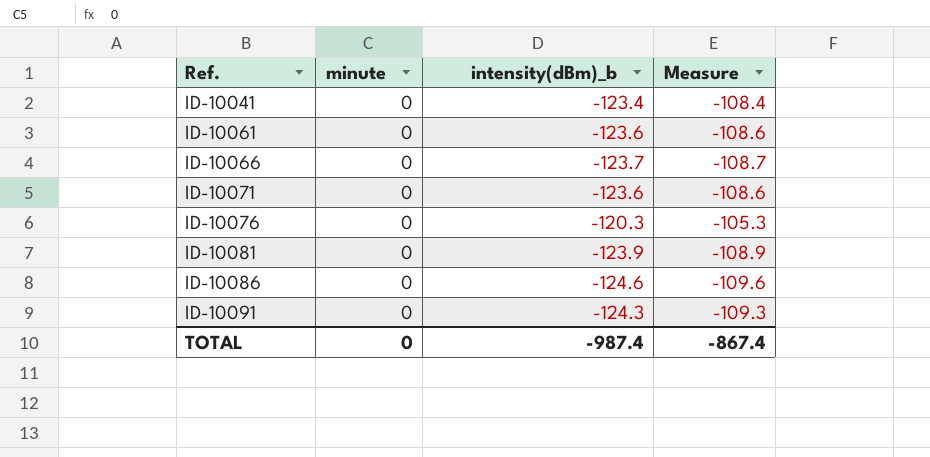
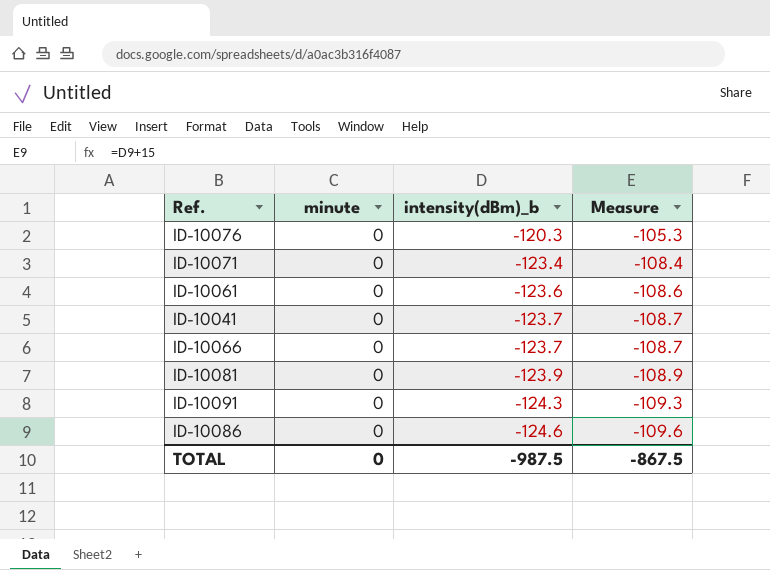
row order: Ref. ascending -> intensity(dBm)_b descending
ID-10071 | intensity(dBm)_b: -123.6 -> -123.4
ID-10071 | Measure: -108.6 -> -108.4
ID-10041 | intensity(dBm)_b: -123.4 -> -123.7
ID-10041 | Measure: -108.4 -> -108.7
TOTAL | intensity(dBm)_b: -987.4 -> -987.5
TOTAL | Measure: -867.4 -> -867.5

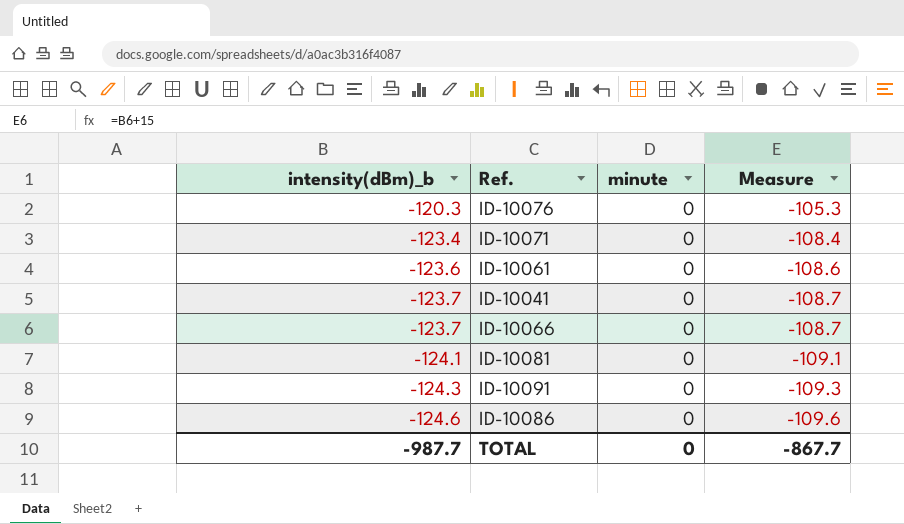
column intensity(dBm)_b | position: 3 -> 1
ID-10081 | intensity(dBm)_b: -123.9 -> -124.1
ID-10081 | Measure: -108.9 -> -109.1
TOTAL | intensity(dBm)_b: -987.5 -> -987.7
TOTAL | Measure: -867.5 -> -867.7

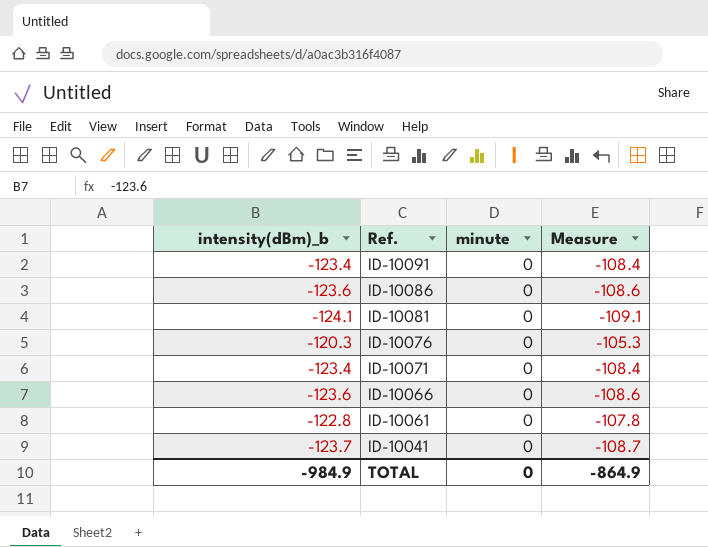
row order: intensity(dBm)_b descending -> Ref. descending
ID-10091 | intensity(dBm)_b: -124.3 -> -123.4
ID-10091 | Measure: -109.3 -> -108.4
ID-10086 | intensity(dBm)_b: -124.6 -> -123.6
ID-10086 | Measure: -109.6 -> -108.6
ID-10066 | intensity(dBm)_b: -123.7 -> -123.6
ID-10066 | Measure: -108.7 -> -108.6
ID-10061 | intensity(dBm)_b: -123.6 -> -122.8
ID-10061 | Measure: -108.6 -> -107.8
TOTAL | intensity(dBm)_b: -987.7 -> -984.9
TOTAL | Measure: -867.7 -> -864.9

